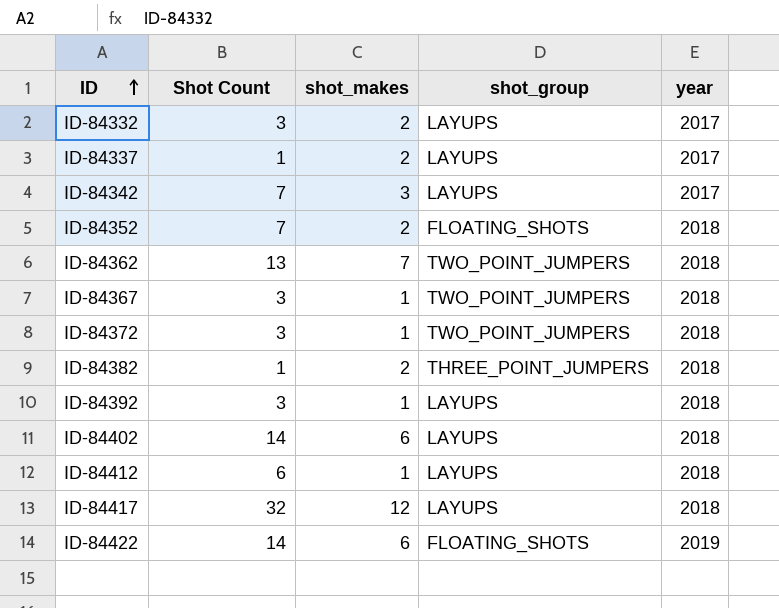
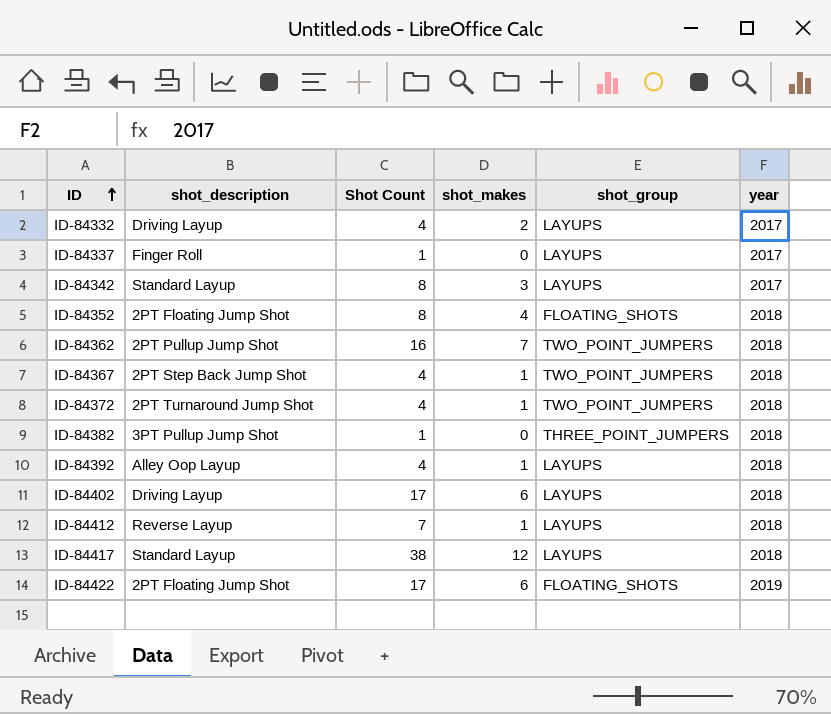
column shot_description | position: none -> 2
ID-84332 | Shot Count: 3 -> 4
ID-84337 | shot_makes: 2 -> 0
ID-84342 | Shot Count: 7 -> 8
ID-84352 | Shot Count: 7 -> 8
ID-84352 | shot_makes: 2 -> 4
ID-84362 | Shot Count: 13 -> 16
ID-84367 | Shot Count: 3 -> 4
ID-84372 | Shot Count: 3 -> 4
ID-84382 | shot_makes: 2 -> 0
ID-84392 | Shot Count: 3 -> 4
ID-84402 | Shot Count: 14 -> 17
ID-84412 | Shot Count: 6 -> 7
ID-84417 | Shot Count: 32 -> 38
ID-84422 | Shot Count: 14 -> 17

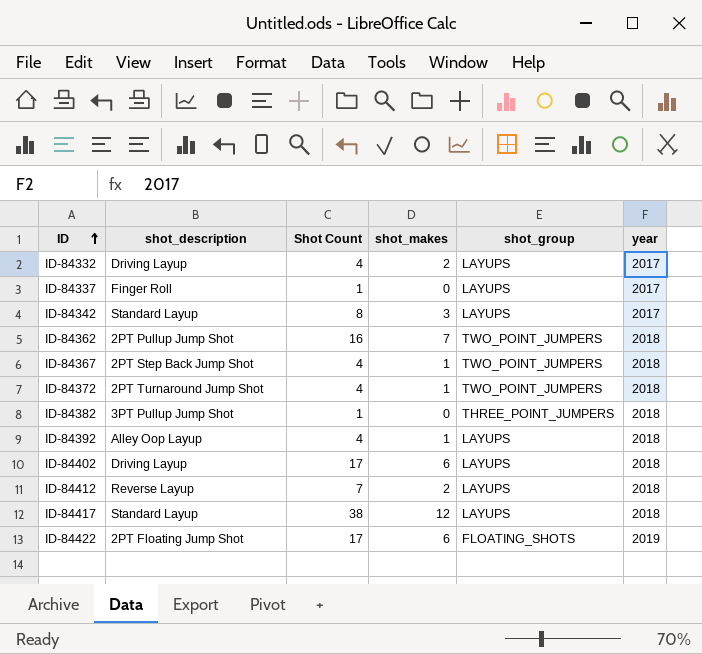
row ID-84352: 2PT Floating Jump Shot | 8 | 4 | FLOATING_SHOTS | 2018 -> none
ID-84412 | shot_makes: 1 -> 2

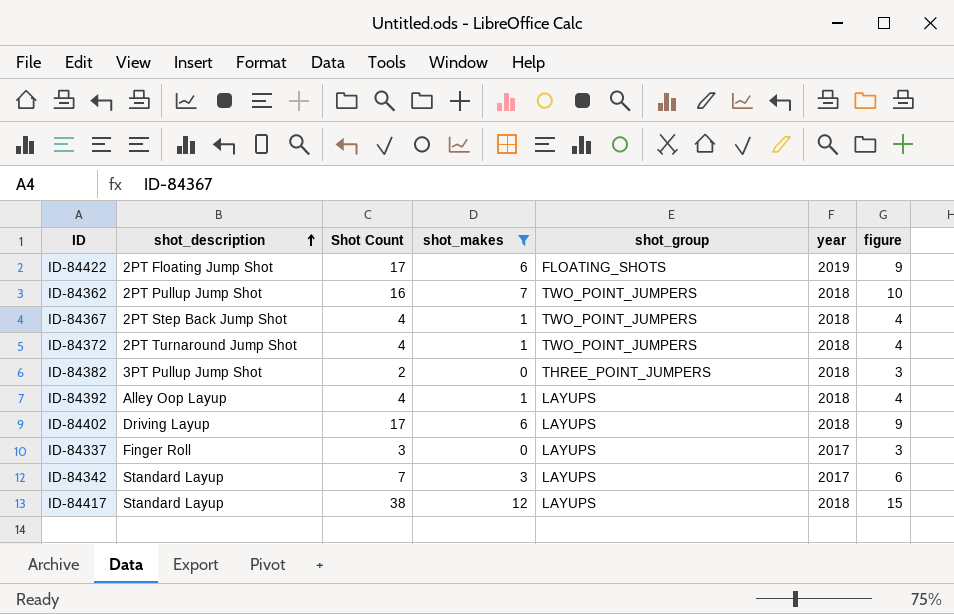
filter: none -> shot_makes != 2
row order: ID ascending -> shot_description ascending
column figure | formula: none -> [shot_makes] + 3
ID-84382 | Shot Count: 1 -> 2
ID-84337 | Shot Count: 1 -> 3
ID-84342 | Shot Count: 8 -> 7

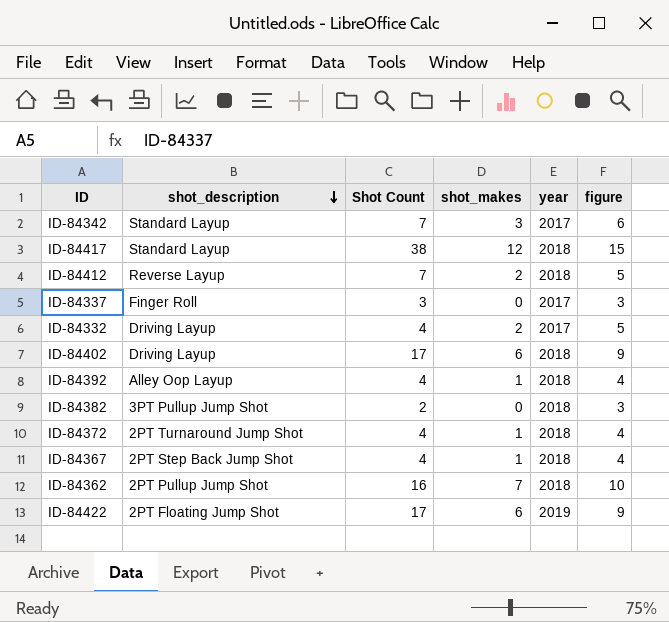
filter: shot_makes != 2 -> none
row order: shot_description ascending -> shot_description descending
column shot_group | position: 5 -> none

